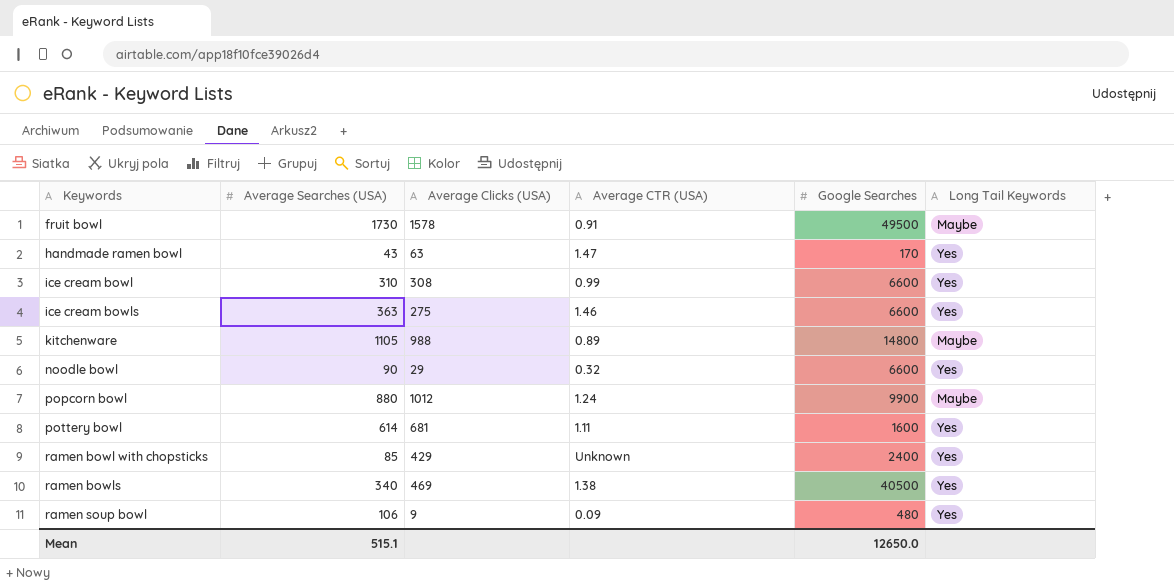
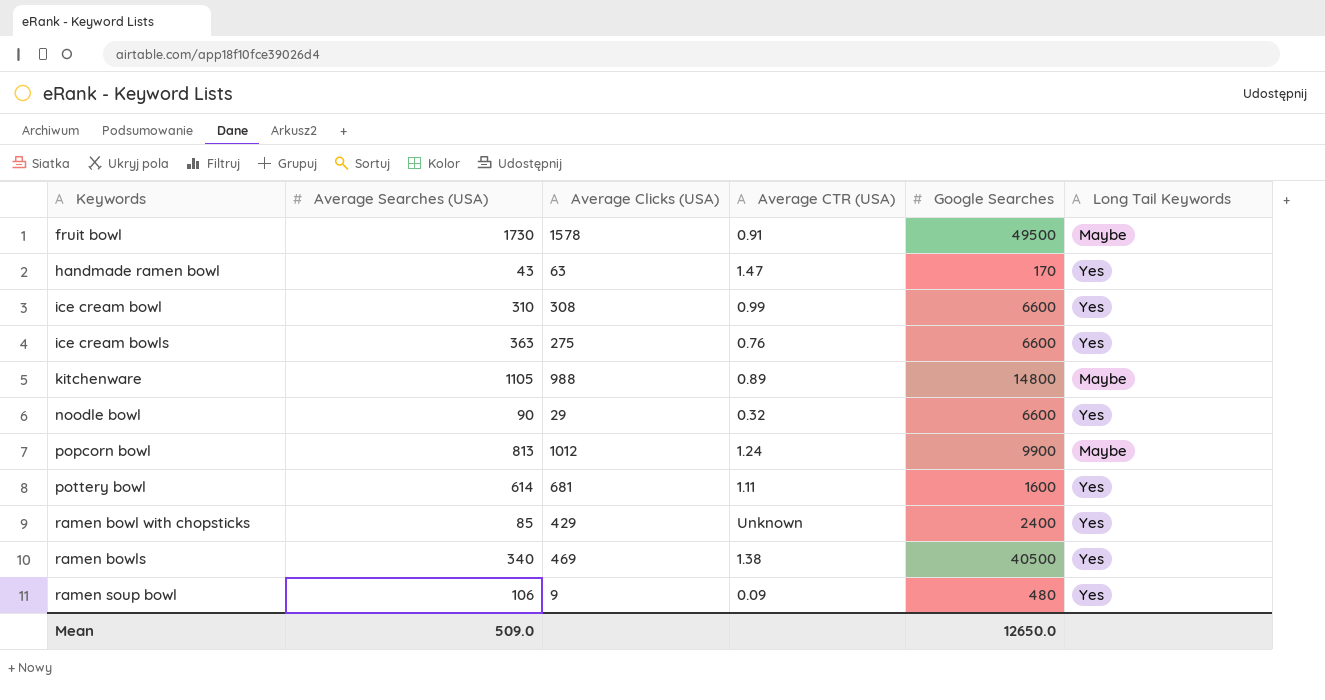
ice cream bowls | Average CTR (USA): 1.46 -> 0.76
popcorn bowl | Average Searches (USA): 880 -> 813
Mean | Average Searches (USA): 515.1 -> 509.0

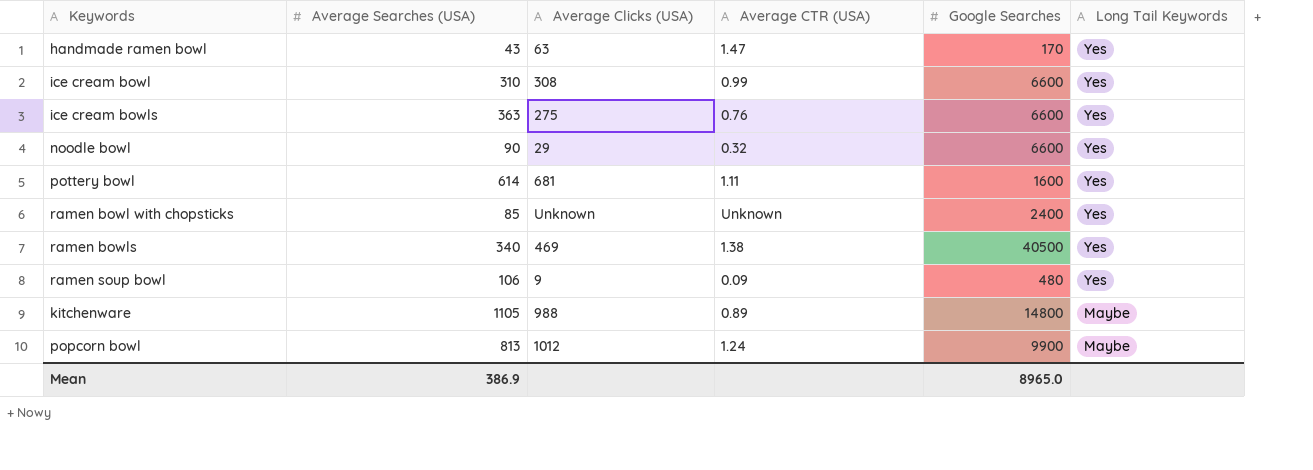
row order: Keywords ascending -> Long Tail Keywords descending
row fruit bowl: 1730 | 1578 | 0.91 | 49500 | Maybe -> none
ramen bowl with chopsticks | Average Clicks (USA): 429 -> Unknown
Mean | Average Searches (USA): 509.0 -> 386.9
Mean | Google Searches: 12650.0 -> 8965.0

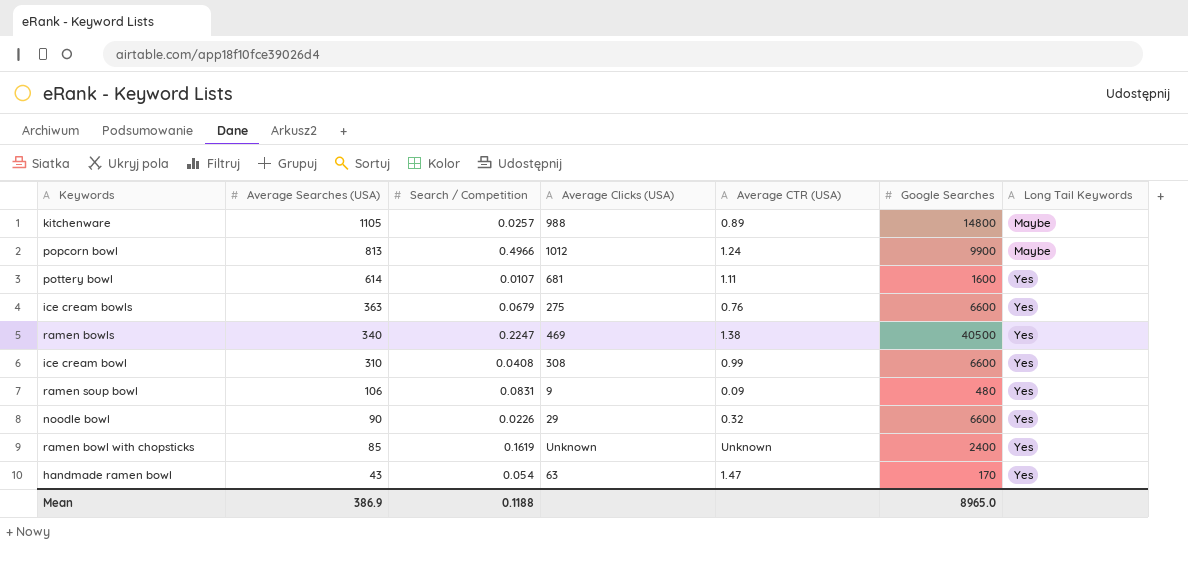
row order: Long Tail Keywords descending -> Average Searches (USA) descending
column Search / Competition | position: none -> 3

